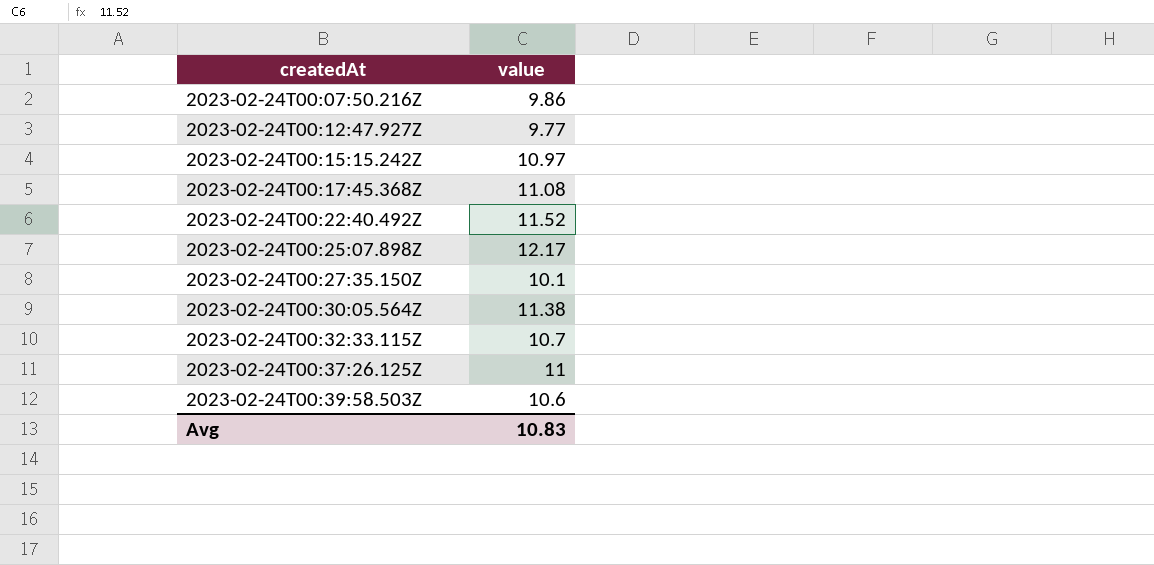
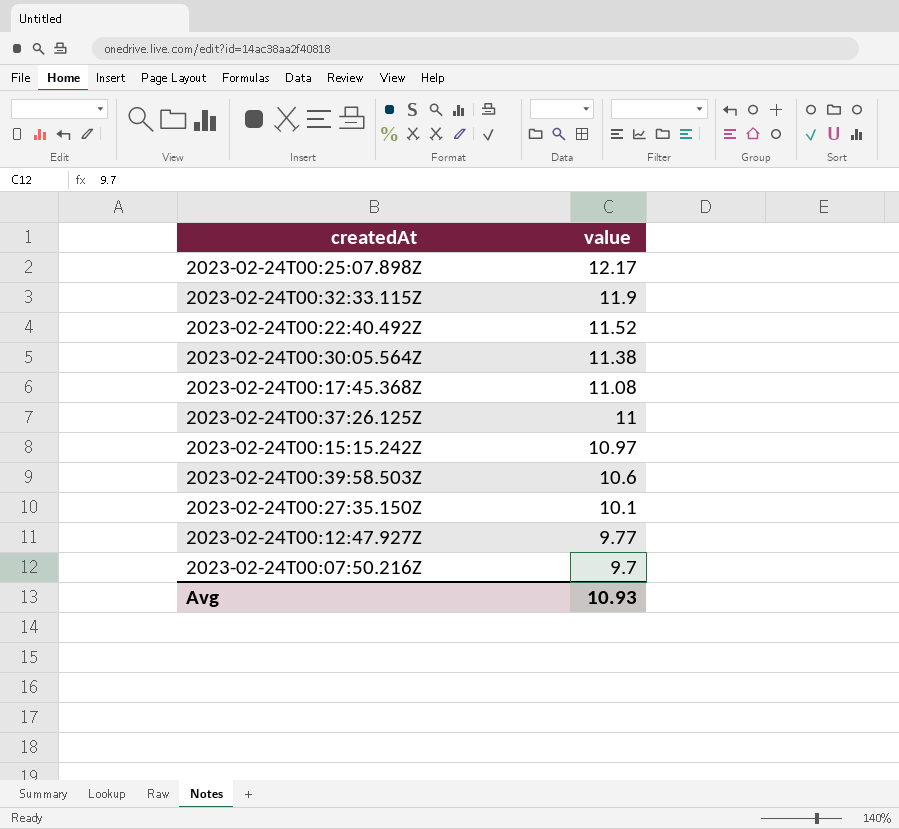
row order: createdAt ascending -> value descending
2023-02-24T00:32:33.115Z | value: 10.7 -> 11.9
2023-02-24T00:07:50.216Z | value: 9.86 -> 9.7
Avg | value: 10.83 -> 10.93

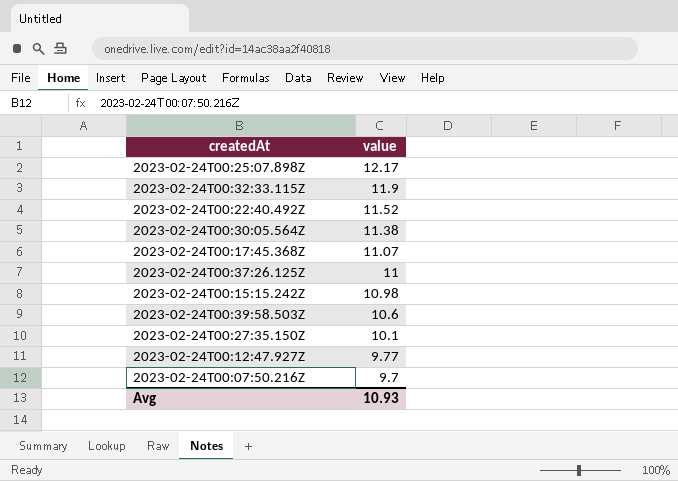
2023-02-24T00:17:45.368Z | value: 11.08 -> 11.07
2023-02-24T00:15:15.242Z | value: 10.97 -> 10.98

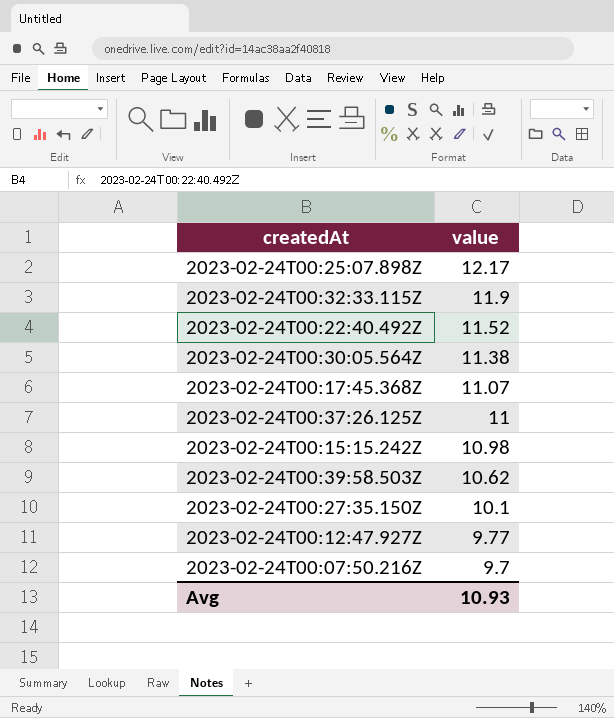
2023-02-24T00:39:58.503Z | value: 10.6 -> 10.62

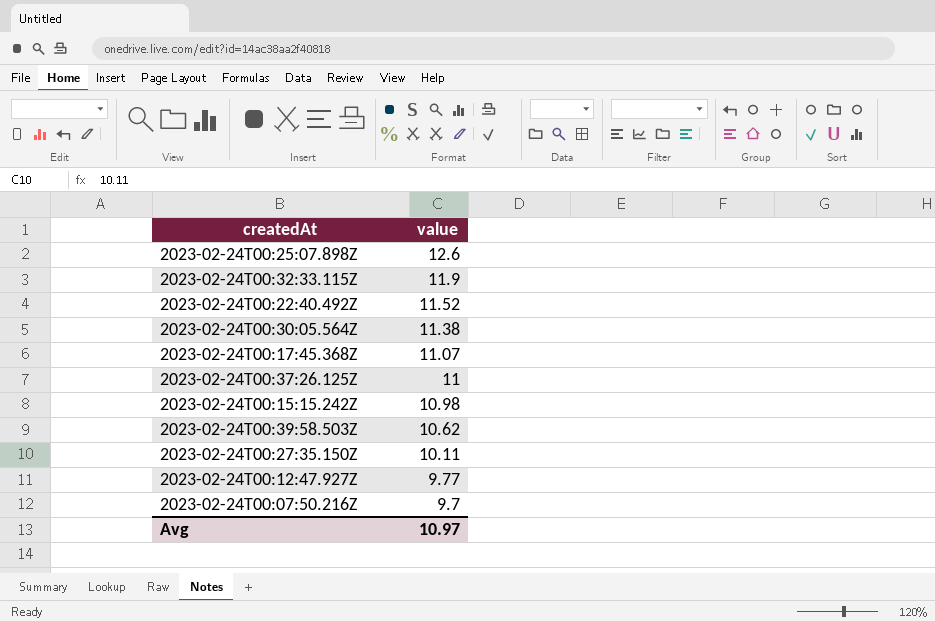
2023-02-24T00:25:07.898Z | value: 12.17 -> 12.6
2023-02-24T00:27:35.150Z | value: 10.1 -> 10.11
Avg | value: 10.93 -> 10.97

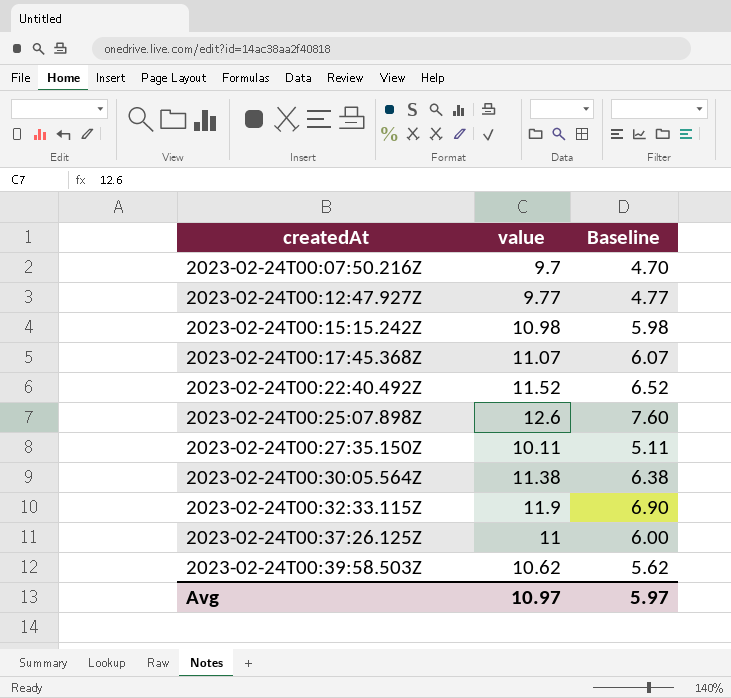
row order: value descending -> createdAt ascending
column Baseline | formula: none -> [value] - 5

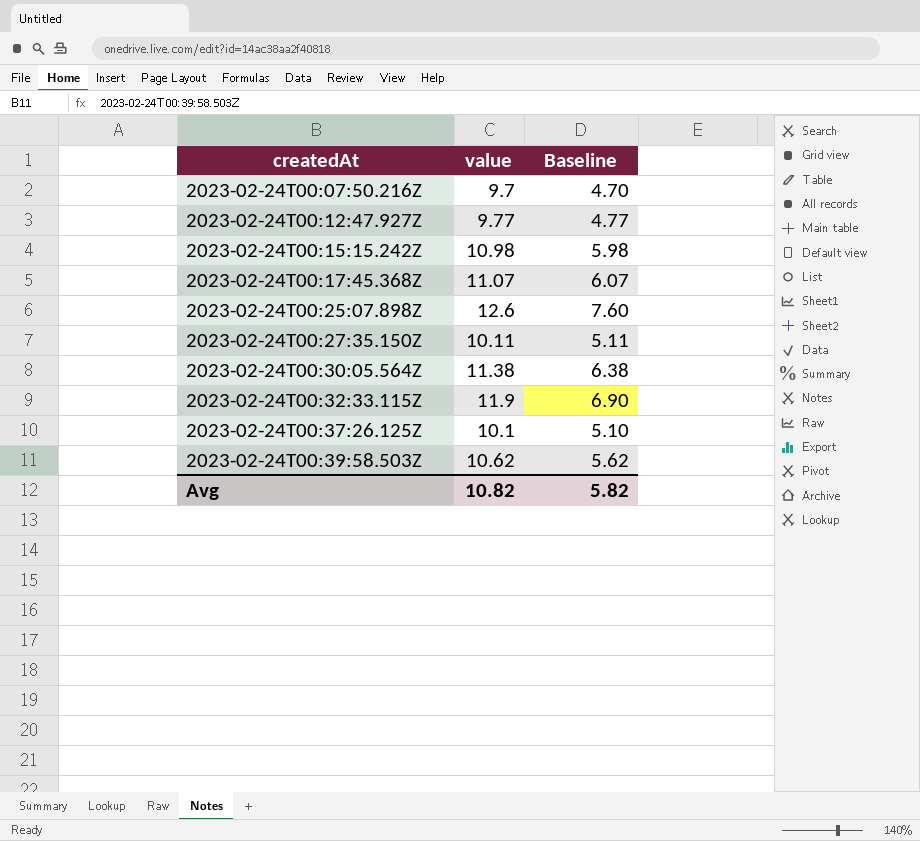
row 2023-02-24T00:22:40.492Z: 11.52 | 6.52 -> none
2023-02-24T00:37:26.125Z | value: 11 -> 10.1
2023-02-24T00:37:26.125Z | Baseline: 6.00 -> 5.10
Avg | value: 10.97 -> 10.82
Avg | Baseline: 5.97 -> 5.82

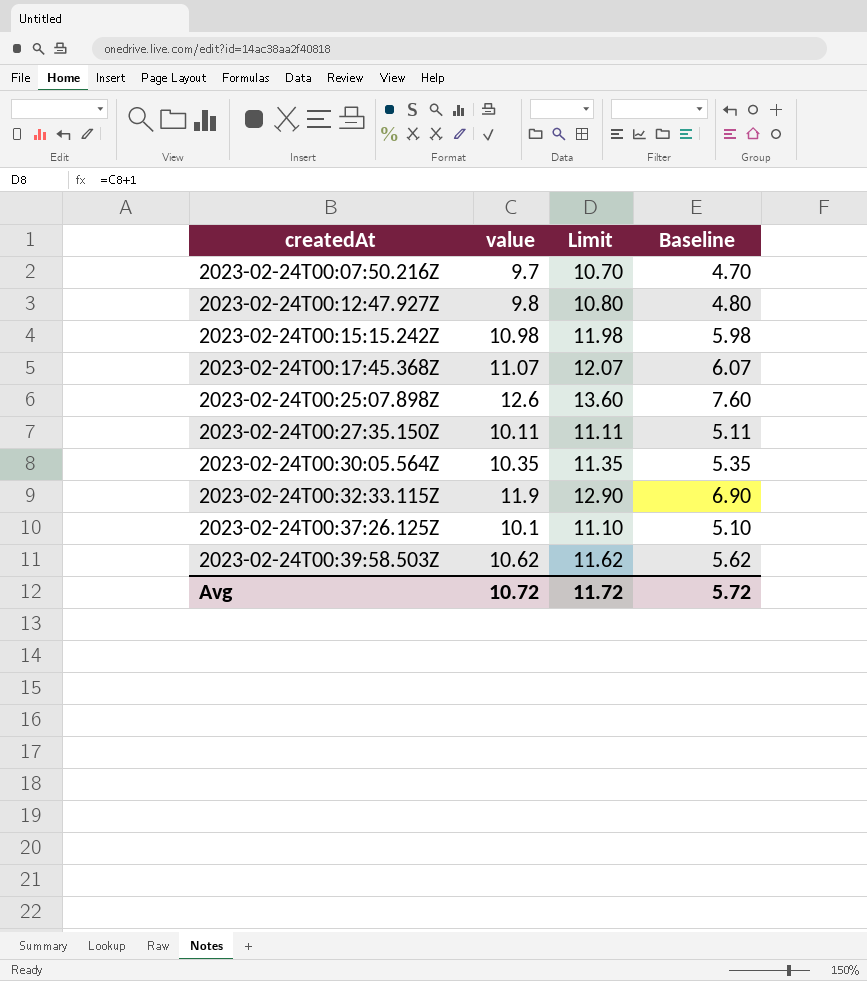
column Limit | formula: none -> [value] + 1
2023-02-24T00:12:47.927Z | value: 9.77 -> 9.8
2023-02-24T00:12:47.927Z | Baseline: 4.77 -> 4.80
2023-02-24T00:30:05.564Z | value: 11.38 -> 10.35
2023-02-24T00:30:05.564Z | Baseline: 6.38 -> 5.35
Avg | value: 10.82 -> 10.72
Avg | Baseline: 5.82 -> 5.72

